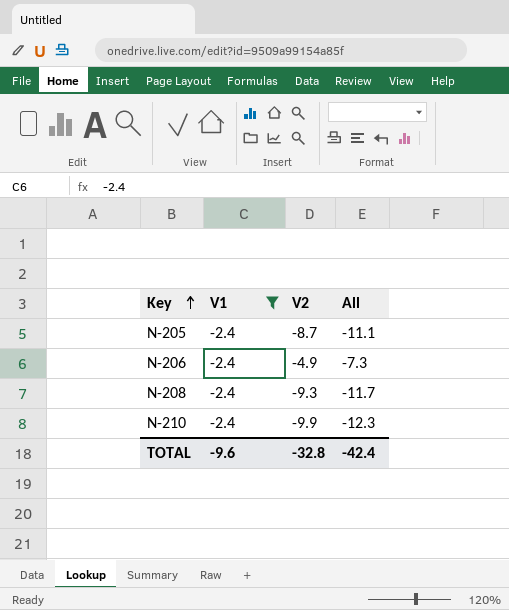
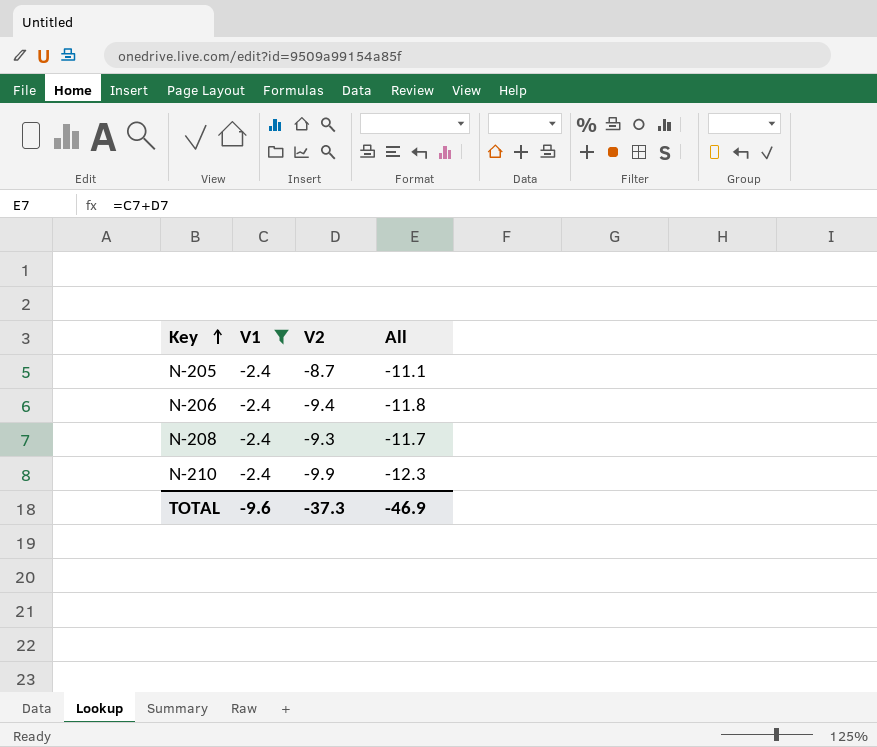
N-206 | V2: -4.9 -> -9.4
N-206 | All: -7.3 -> -11.8
TOTAL | V2: -32.8 -> -37.3
TOTAL | All: -42.4 -> -46.9

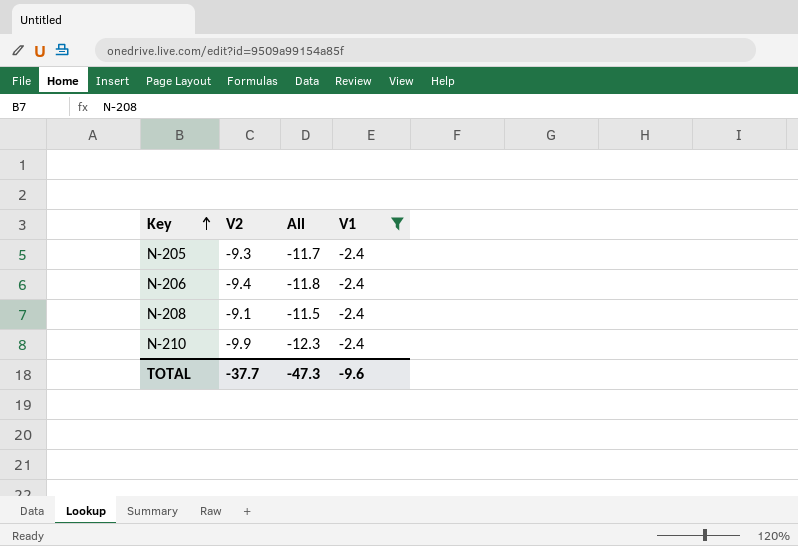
column V1 | position: 2 -> 4
N-205 | V2: -8.7 -> -9.3
N-205 | All: -11.1 -> -11.7
N-208 | V2: -9.3 -> -9.1
N-208 | All: -11.7 -> -11.5
TOTAL | V2: -37.3 -> -37.7
TOTAL | All: -46.9 -> -47.3

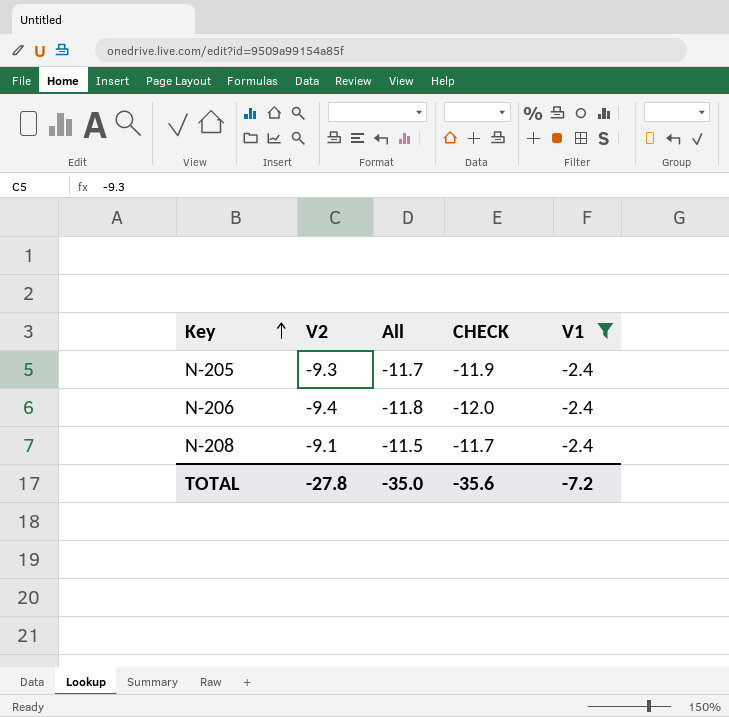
column CHECK | formula: none -> [All] * 1.02
row N-210: -9.9 | -12.3 | -2.4 -> none
TOTAL | V2: -37.7 -> -27.8
TOTAL | All: -47.3 -> -35.0
TOTAL | V1: -9.6 -> -7.2

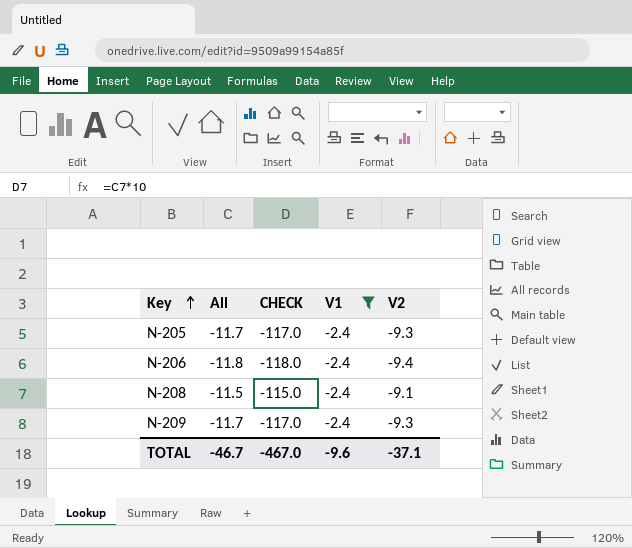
column CHECK | formula: [All] * 1.02 -> [All] * 10
column V2 | position: 2 -> 5
row N-209: none -> -11.7 | -117.0 | -2.4 | -9.3
TOTAL | All: -35.0 -> -46.7
TOTAL | CHECK: -35.6 -> -467.0
TOTAL | V1: -7.2 -> -9.6
TOTAL | V2: -27.8 -> -37.1

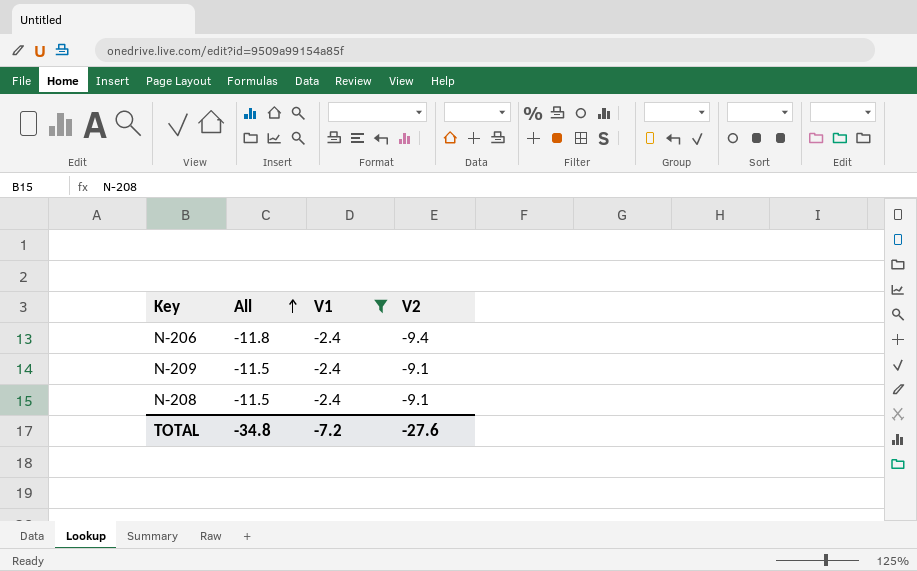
row order: Key ascending -> All ascending
column CHECK | formula: [All] * 10 -> none
row N-205: -11.7 | -117.0 | -2.4 | -9.3 -> none
N-209 | All: -11.7 -> -11.5
N-209 | V2: -9.3 -> -9.1
TOTAL | All: -46.7 -> -34.8
TOTAL | V1: -9.6 -> -7.2
TOTAL | V2: -37.1 -> -27.6

